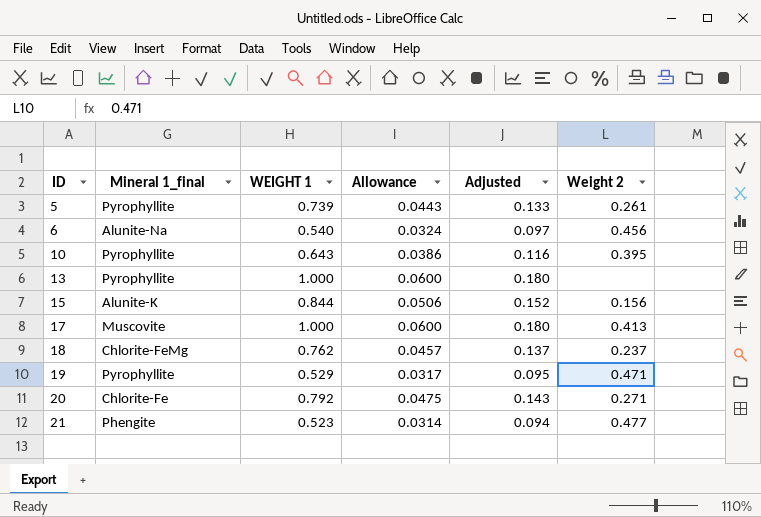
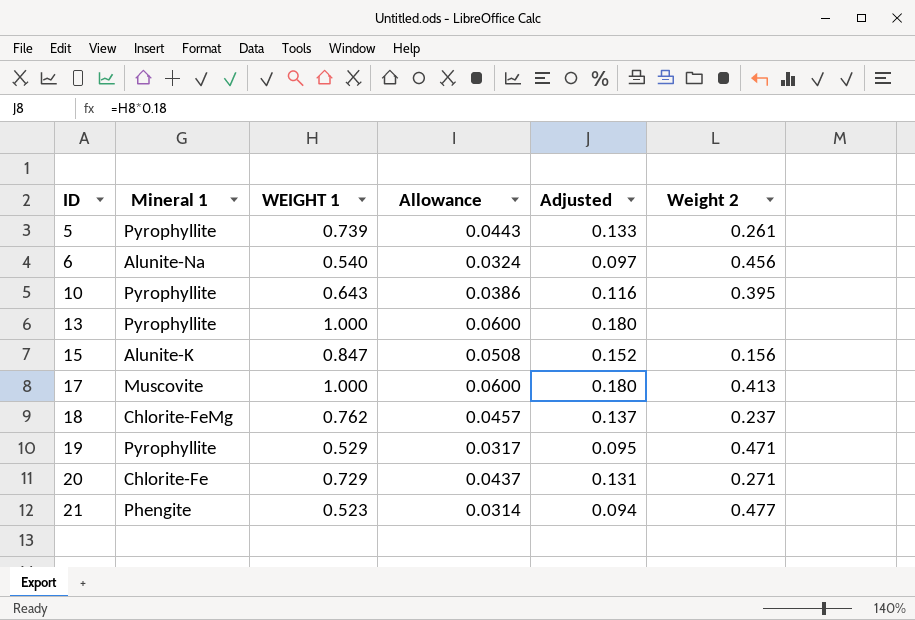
column name: Mineral 1_final -> Mineral 1
15 | WEIGHT 1: 0.844 -> 0.847
15 | Allowance: 0.0506 -> 0.0508
20 | WEIGHT 1: 0.792 -> 0.729
20 | Allowance: 0.0475 -> 0.0437
20 | Adjusted: 0.143 -> 0.131

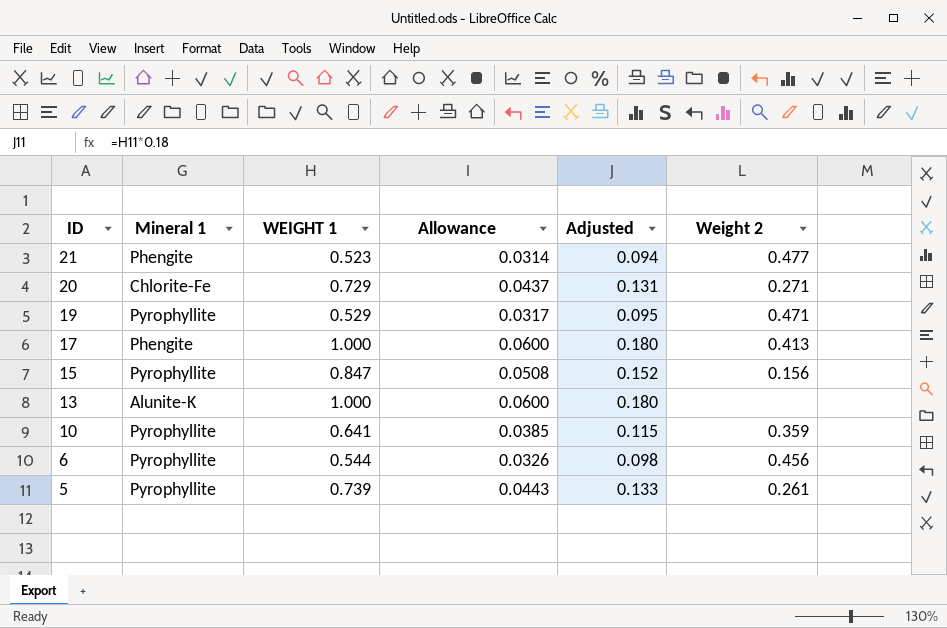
row order: ID ascending -> ID descending
row 18: Chlorite-FeMg | 0.762 | 0.0457 | 0.137 | 0.237 -> none
17 | Mineral 1: Muscovite -> Phengite
15 | Mineral 1: Alunite-K -> Pyrophyllite
13 | Mineral 1: Pyrophyllite -> Alunite-K
10 | WEIGHT 1: 0.643 -> 0.641
10 | Allowance: 0.0386 -> 0.0385
10 | Adjusted: 0.116 -> 0.115
10 | Weight 2: 0.395 -> 0.359
6 | Mineral 1: Alunite-Na -> Pyrophyllite
6 | WEIGHT 1: 0.540 -> 0.544
6 | Allowance: 0.0324 -> 0.0326
6 | Adjusted: 0.097 -> 0.098

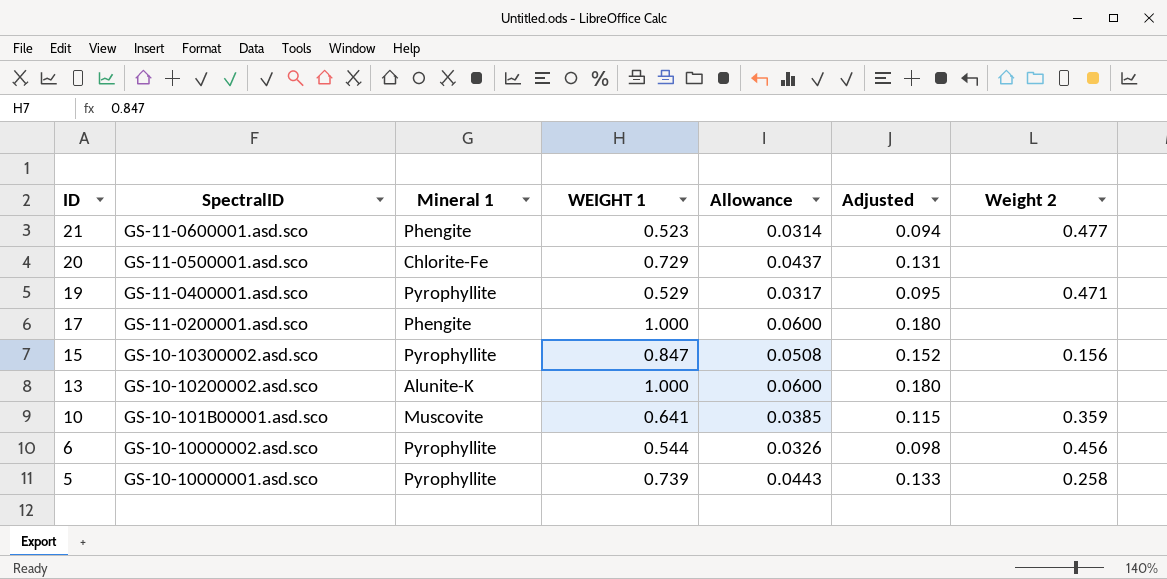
column SpectralID | position: none -> 2
20 | Weight 2: 0.271 -> none
17 | Weight 2: 0.413 -> none
10 | Mineral 1: Pyrophyllite -> Muscovite
5 | Weight 2: 0.261 -> 0.258

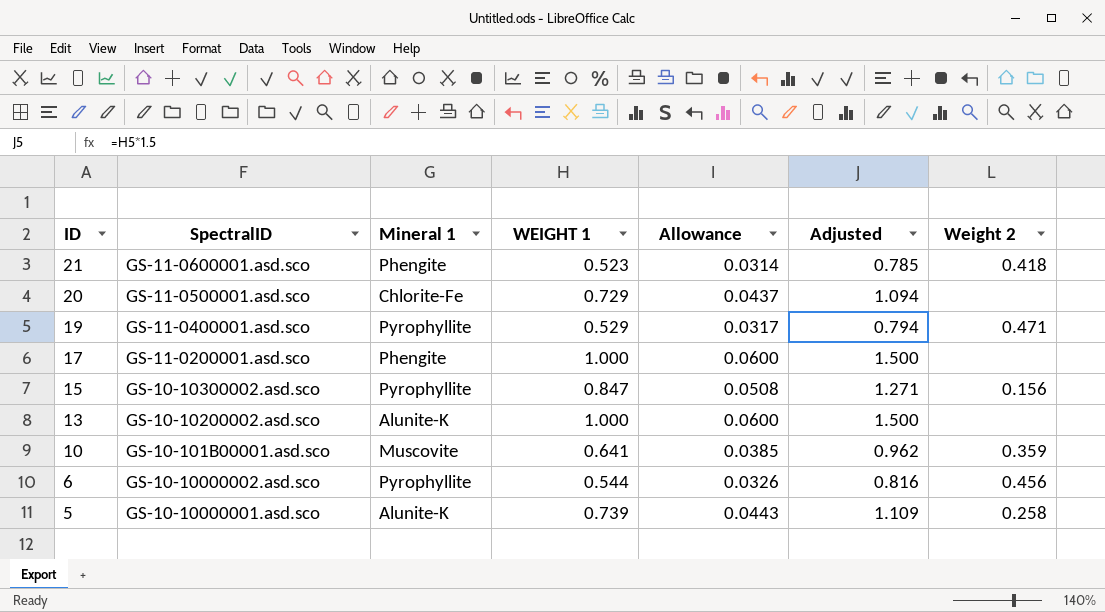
column Adjusted | formula: [WEIGHT 1] * 0.18 -> [WEIGHT 1] * 1.5
21 | Weight 2: 0.477 -> 0.418
5 | Mineral 1: Pyrophyllite -> Alunite-K

